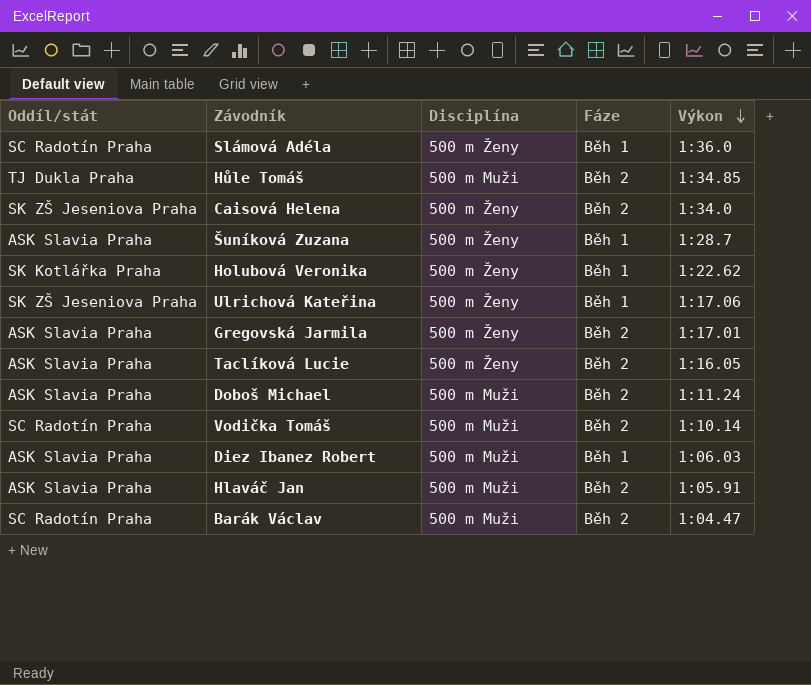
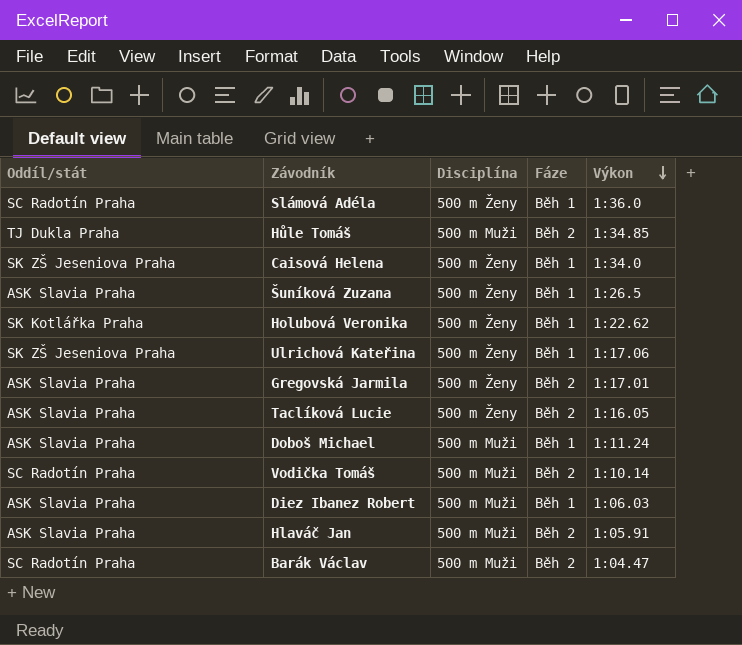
Caisová Helena | Fáze: Běh 2 -> Běh 1
Šuníková Zuzana | Výkon: 1:28.7 -> 1:26.5
Doboš Michael | Fáze: Běh 2 -> Běh 1

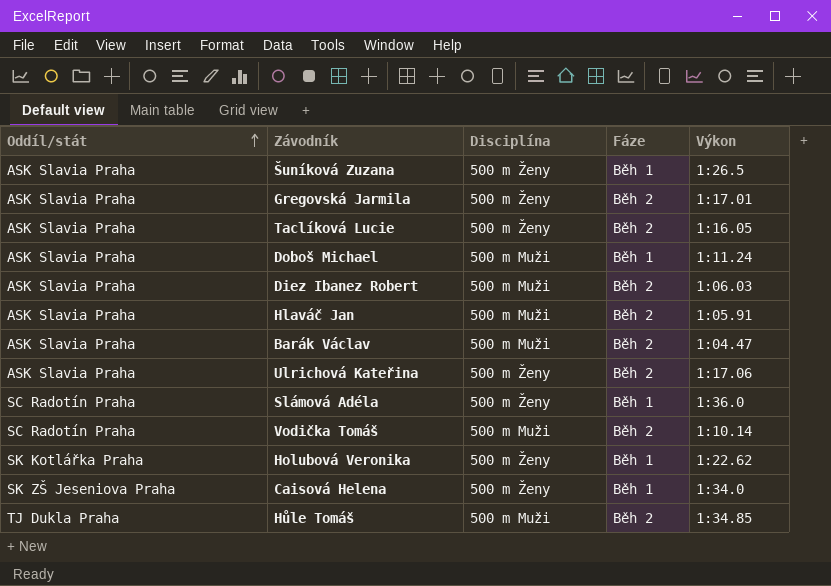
row order: Výkon descending -> Oddíl/stát ascending
Diez Ibanez Robert | Fáze: Běh 1 -> Běh 2
Barák Václav | Oddíl/stát: SC Radotín Praha -> ASK Slavia Praha
Ulrichová Kateřina | Oddíl/stát: SK ZŠ Jeseniova Praha -> ASK Slavia Praha
Ulrichová Kateřina | Fáze: Běh 1 -> Běh 2

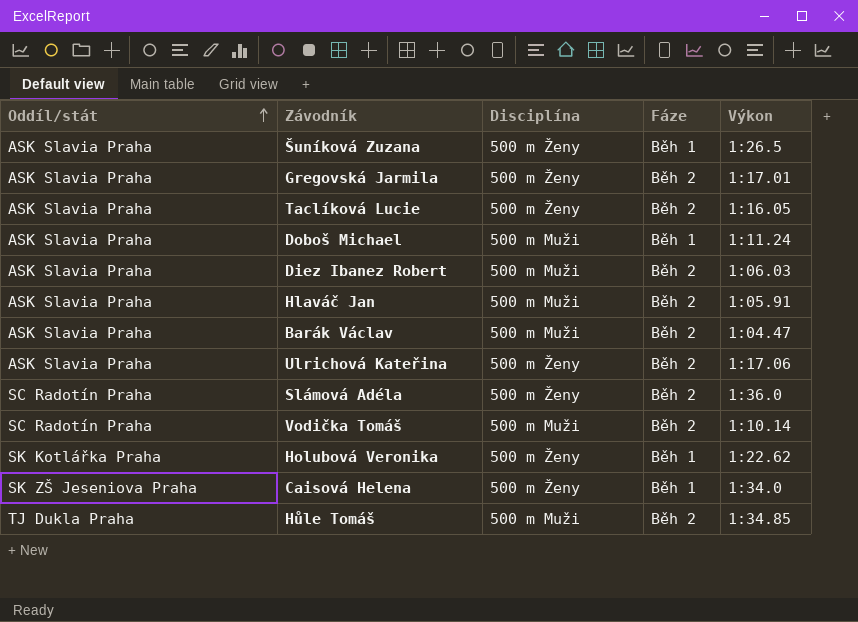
Slámová Adéla | Fáze: Běh 1 -> Běh 2

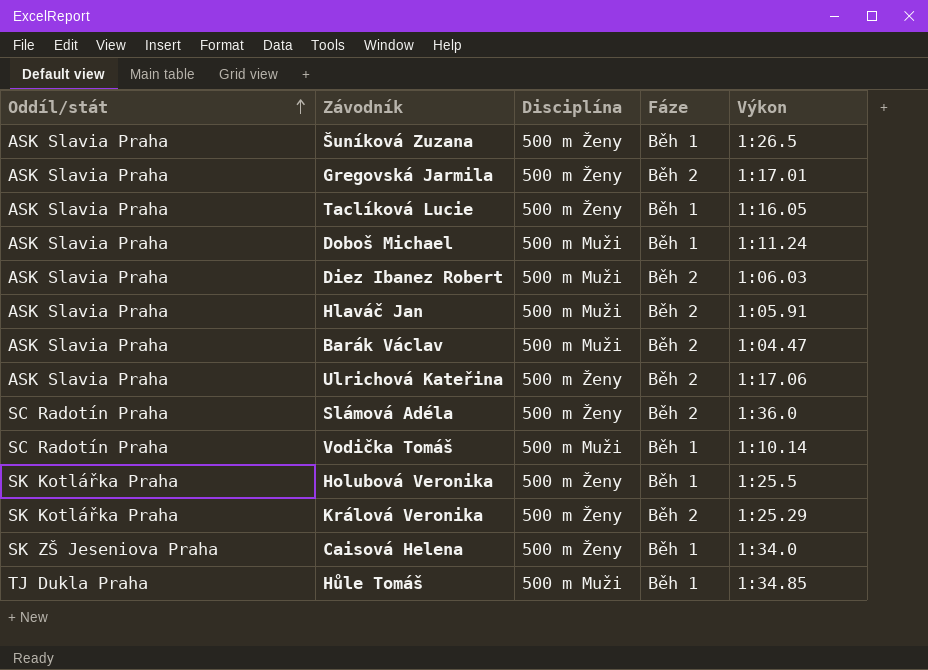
Taclíková Lucie | Fáze: Běh 2 -> Běh 1
Vodička Tomáš | Fáze: Běh 2 -> Běh 1
Holubová Veronika | Výkon: 1:22.62 -> 1:25.5
row Králová Veronika: none -> SK Kotlářka Praha | 500 m Ženy | Běh 2 | 1:25.29
Hůle Tomáš | Fáze: Běh 2 -> Běh 1

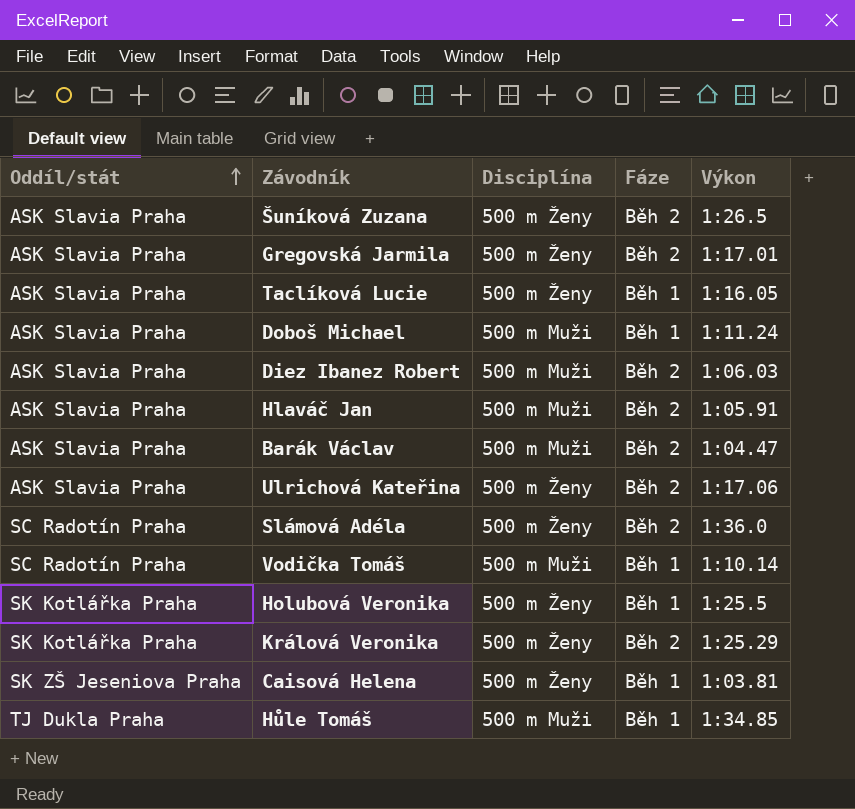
Šuníková Zuzana | Fáze: Běh 1 -> Běh 2
Caisová Helena | Výkon: 1:34.0 -> 1:03.81

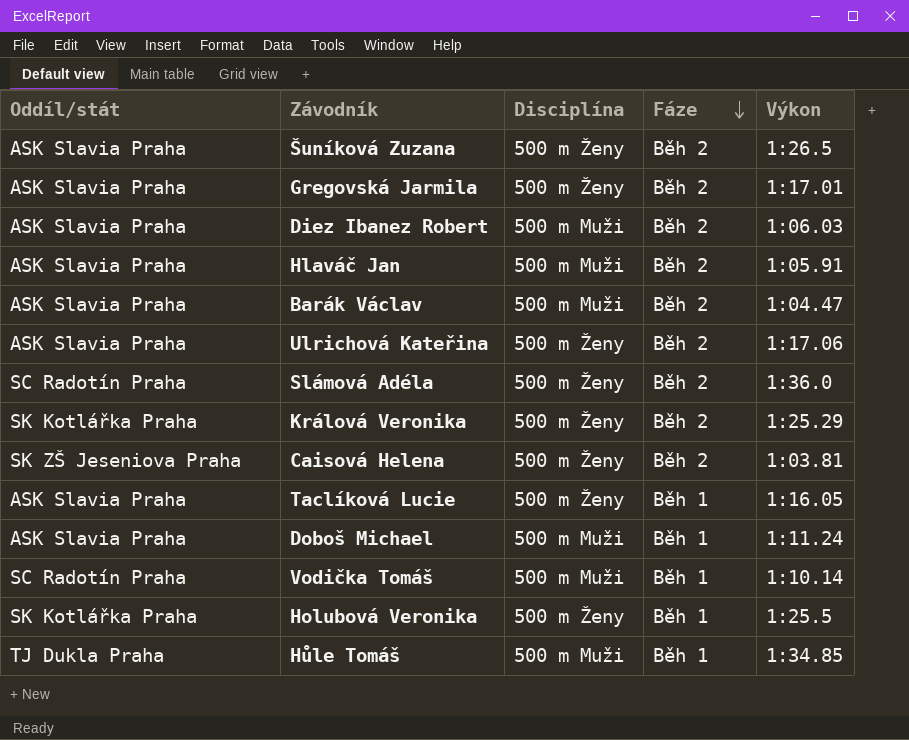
row order: Oddíl/stát ascending -> Fáze descending
Caisová Helena | Fáze: Běh 1 -> Běh 2

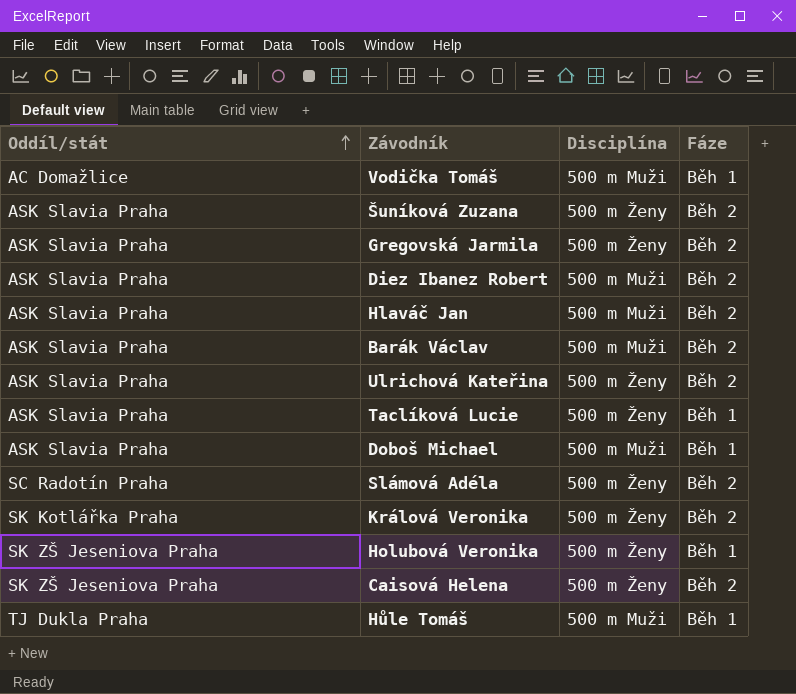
row order: Fáze descending -> Oddíl/stát ascending
column Výkon | position: 5 -> none
Vodička Tomáš | Oddíl/stát: SC Radotín Praha -> AC Domažlice
Holubová Veronika | Oddíl/stát: SK Kotlářka Praha -> SK ZŠ Jeseniova Praha

